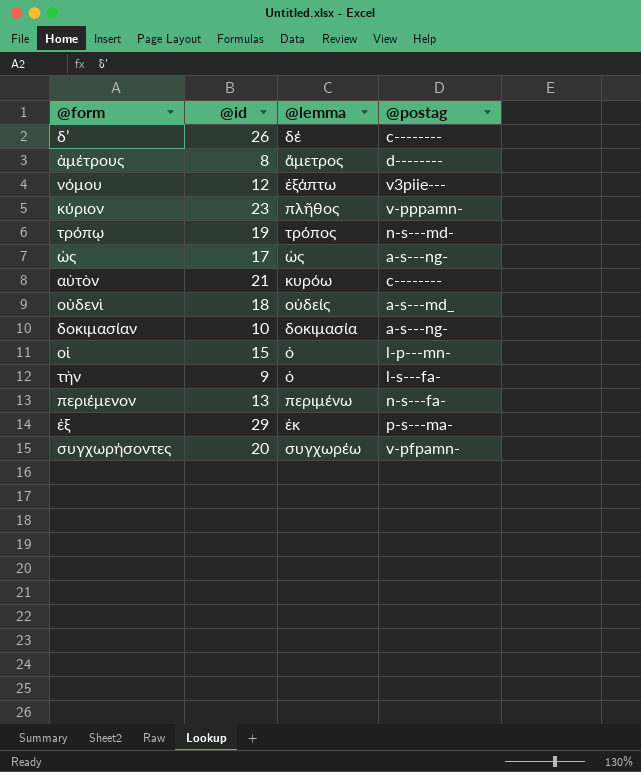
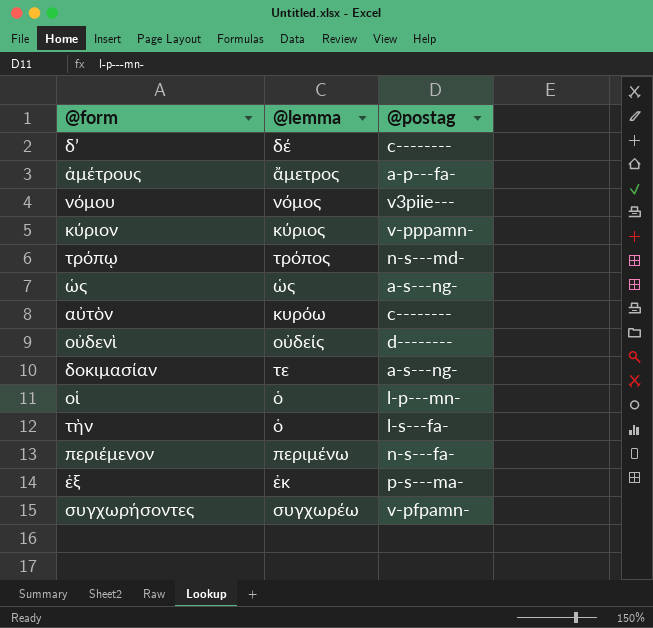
column @id | position: 2 -> none
ἀμέτρους | @postag: d-------- -> a-p---fa-
νόμου | @lemma: ἐξάπτω -> νόμος
κύριον | @lemma: πλῆθος -> κύριος
οὐδενὶ | @postag: a-s---md_ -> d--------
δοκιμασίαν | @lemma: δοκιμασία -> τε

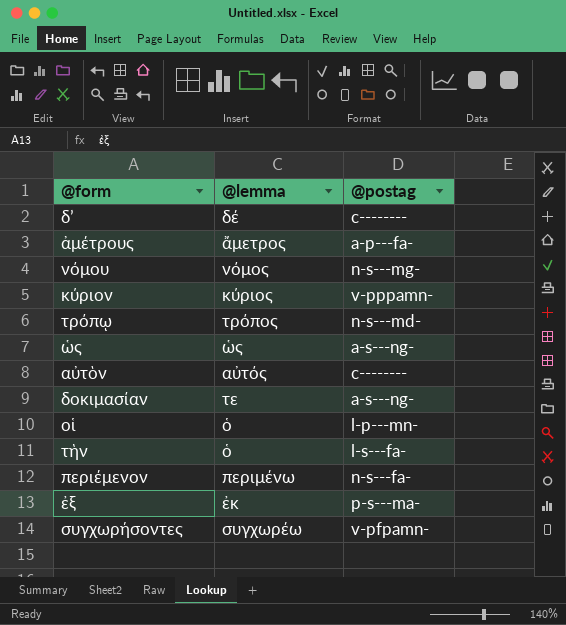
row οὐδενὶ: οὐδείς | d-------- -> none
νόμου | @postag: v3piie--- -> n-s---mg-
αὐτὸν | @lemma: κυρόω -> αὐτός

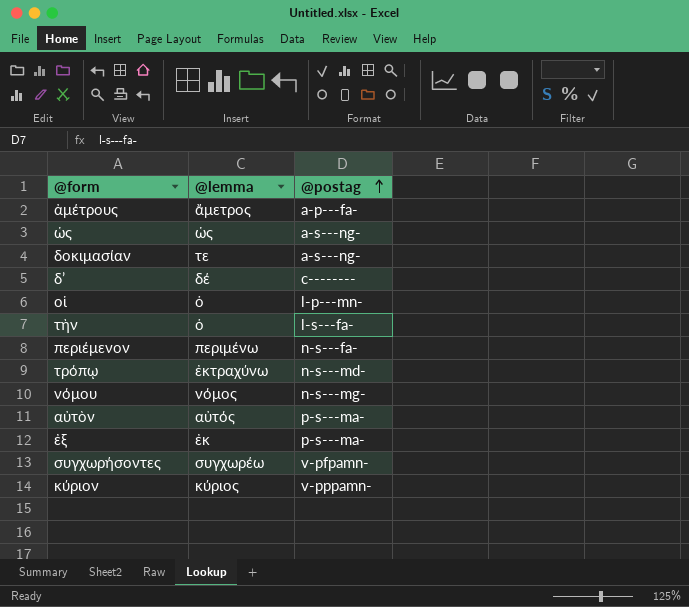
row order: none -> @postag ascending
τρόπῳ | @lemma: τρόπος -> ἐκτραχύνω
αὐτὸν | @postag: c-------- -> p-s---ma-

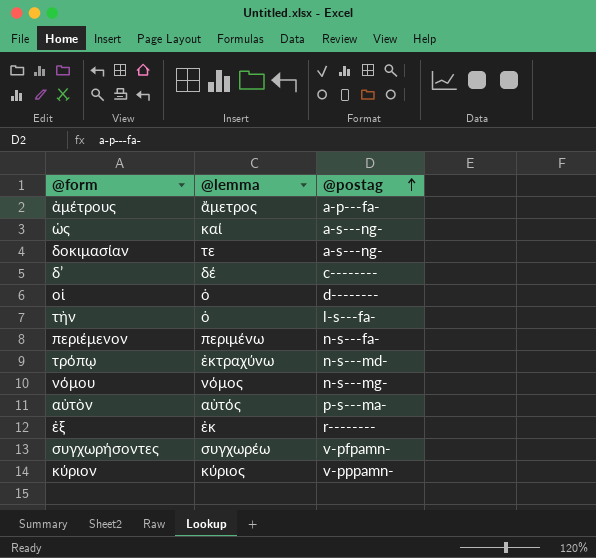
ὡς | @lemma: ὡς -> καί
οἱ | @postag: l-p---mn- -> d--------
ἐξ | @postag: p-s---ma- -> r--------

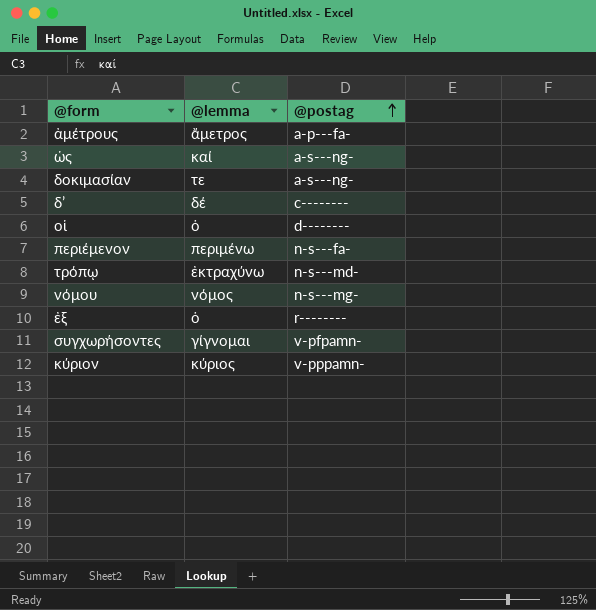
row τὴν: ὁ | l-s---fa- -> none
row αὐτὸν: αὐτός | p-s---ma- -> none
ἐξ | @lemma: ἐκ -> ὁ
συγχωρήσοντες | @lemma: συγχωρέω -> γίγνομαι

